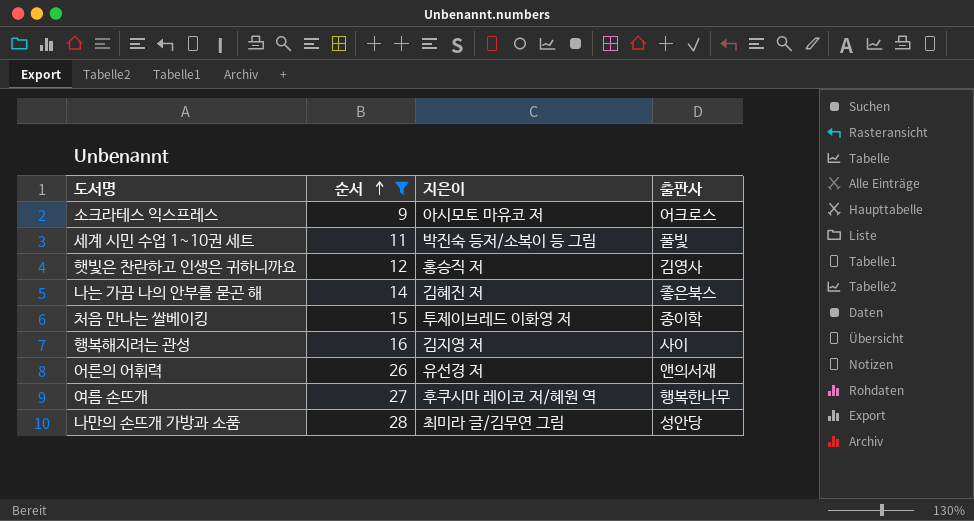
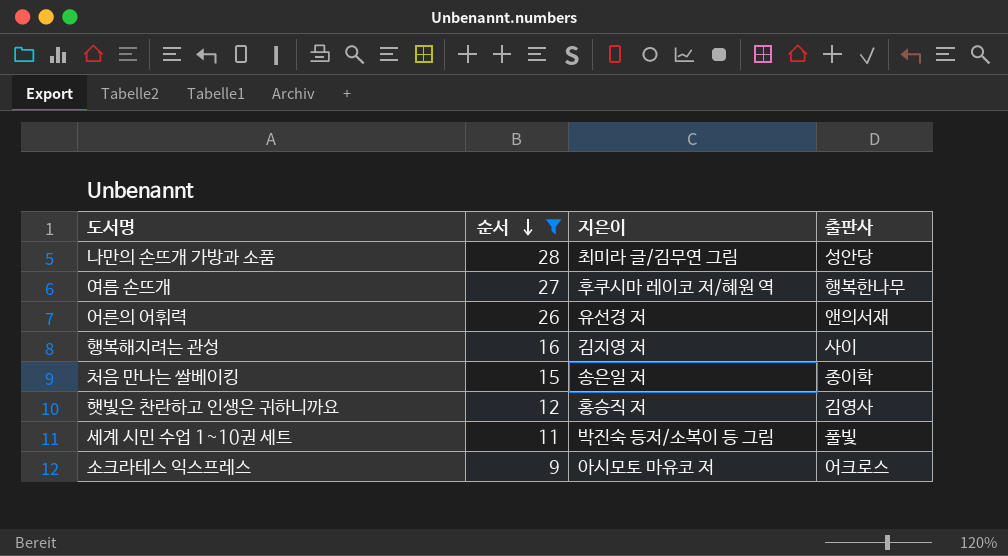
row order: 순서 ascending -> 순서 descending
row 나는 가끔 나의 안부를 묻곤 해: 14 | 김혜진 저 | 좋은북스 -> none
처음 만나는 쌀베이킹 | 지은이: 투제이브레드 이화영 저 -> 송은일 저

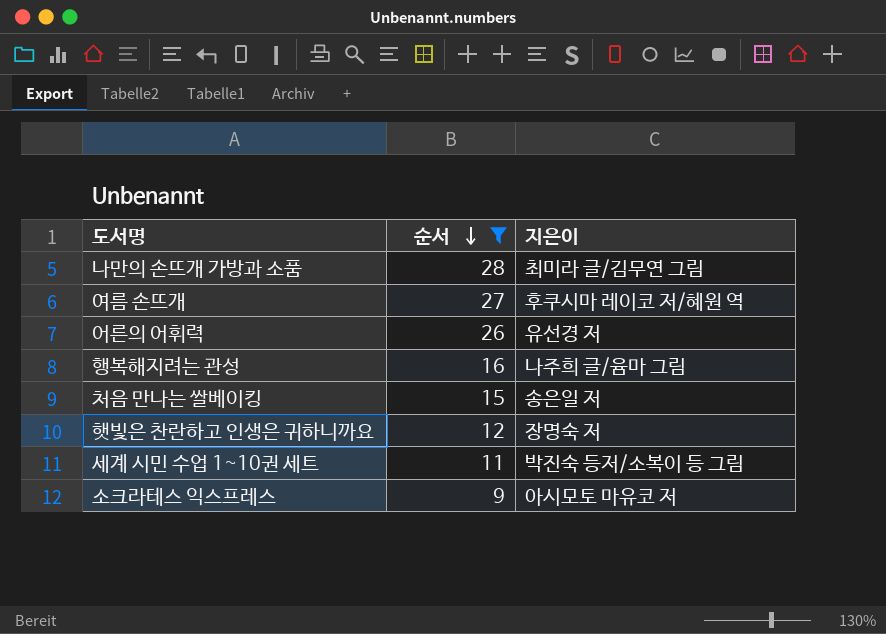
column 출판사 | position: 4 -> none
행복해지려는 관성 | 지은이: 김지영 저 -> 나주희 글/윰마 그림
햇빛은 찬란하고 인생은 귀하니까요 | 지은이: 홍승직 저 -> 장명숙 저

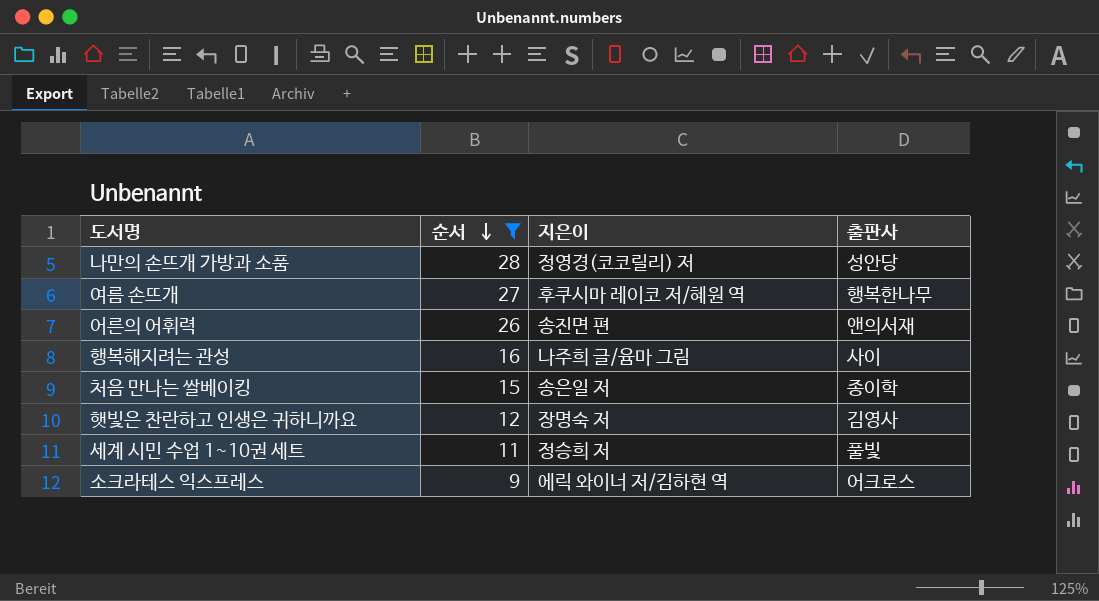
column 출판사 | position: none -> 4
나만의 손뜨개 가방과 소품 | 지은이: 최미라 글/김무연 그림 -> 정영경(코코릴리) 저
어른의 어휘력 | 지은이: 유선경 저 -> 송진면 편
세계 시민 수업 1~10권 세트 | 지은이: 박진숙 등저/소복이 등 그림 -> 정승희 저
소크라테스 익스프레스 | 지은이: 아시모토 마유코 저 -> 에릭 와이너 저/김하현 역

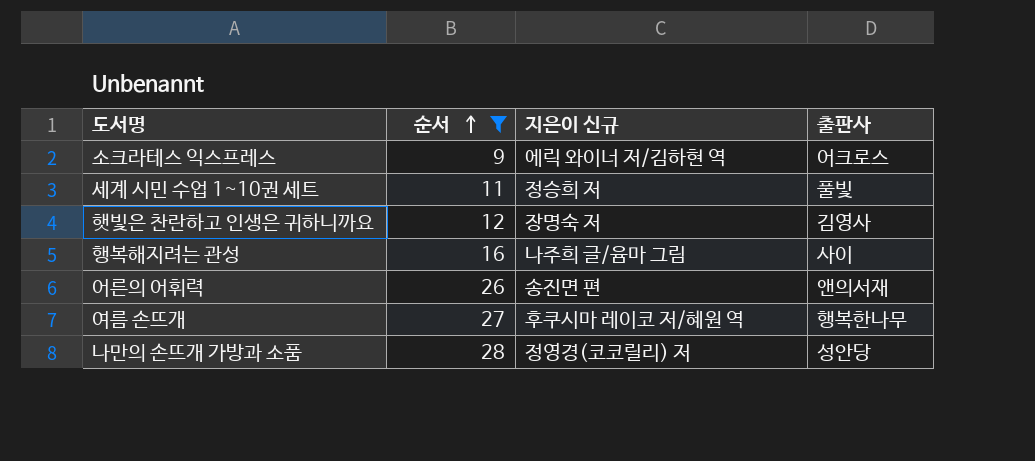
row order: 순서 descending -> 순서 ascending
column name: 지은이 -> 지은이 신규
row 처음 만나는 쌀베이킹: 15 | 송은일 저 | 종이학 -> none

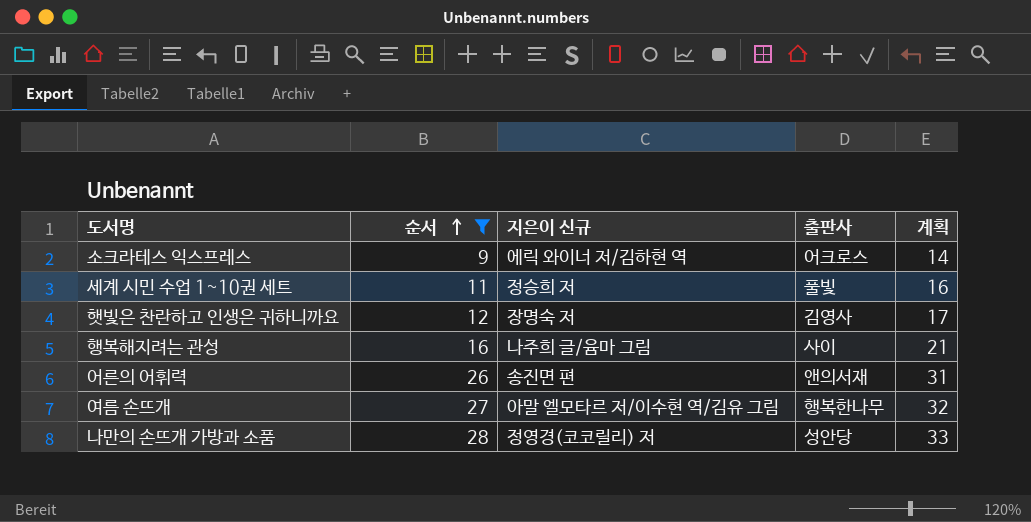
column 계획 | formula: none -> [순서] + 5
여름 손뜨개 | 지은이 신규: 후쿠시마 레이코 저/혜원 역 -> 아말 엘모타르 저/이수현 역/김유 그림

